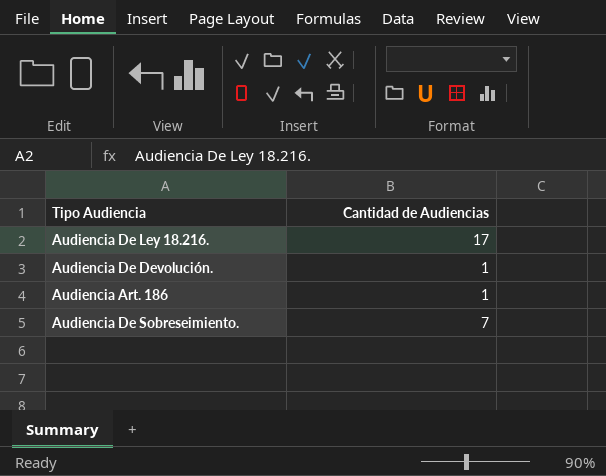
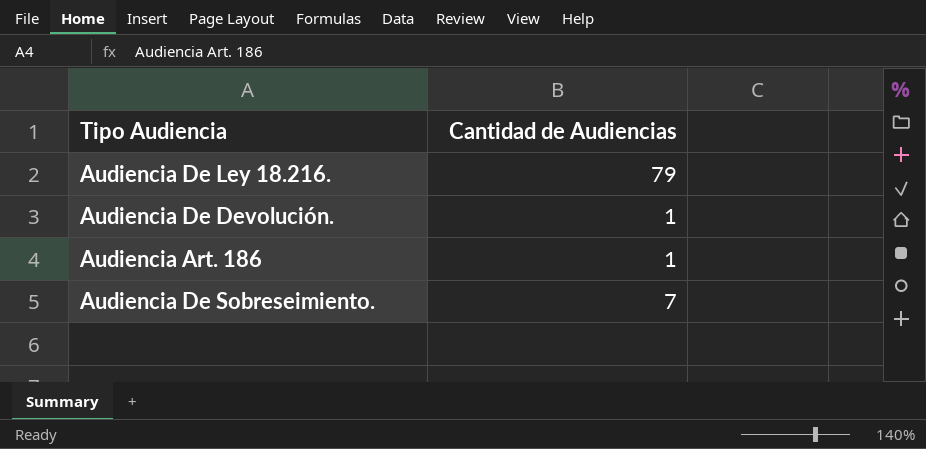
Audiencia De Ley 18.216. | Cantidad de Audiencias: 17 -> 79

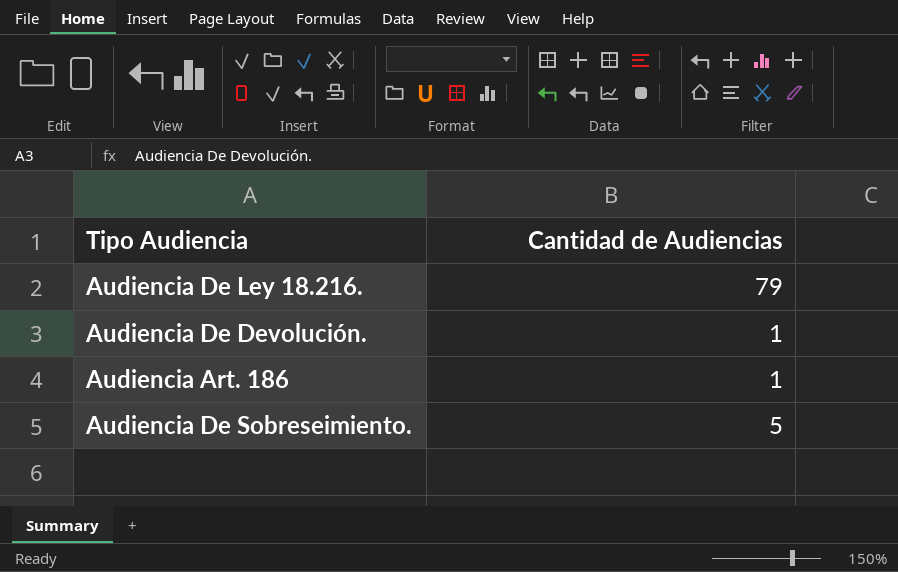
Audiencia De Sobreseimiento. | Cantidad de Audiencias: 7 -> 5

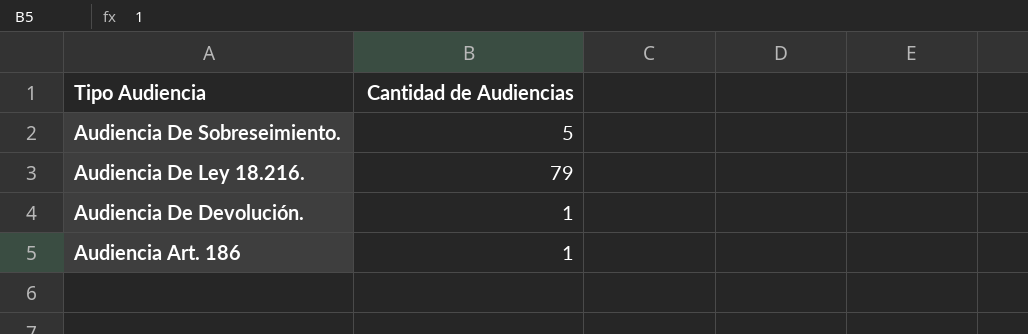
row order: none -> Tipo Audiencia descending

